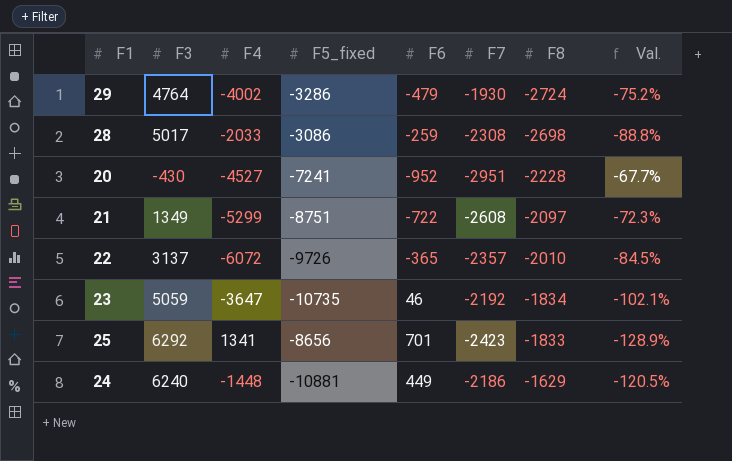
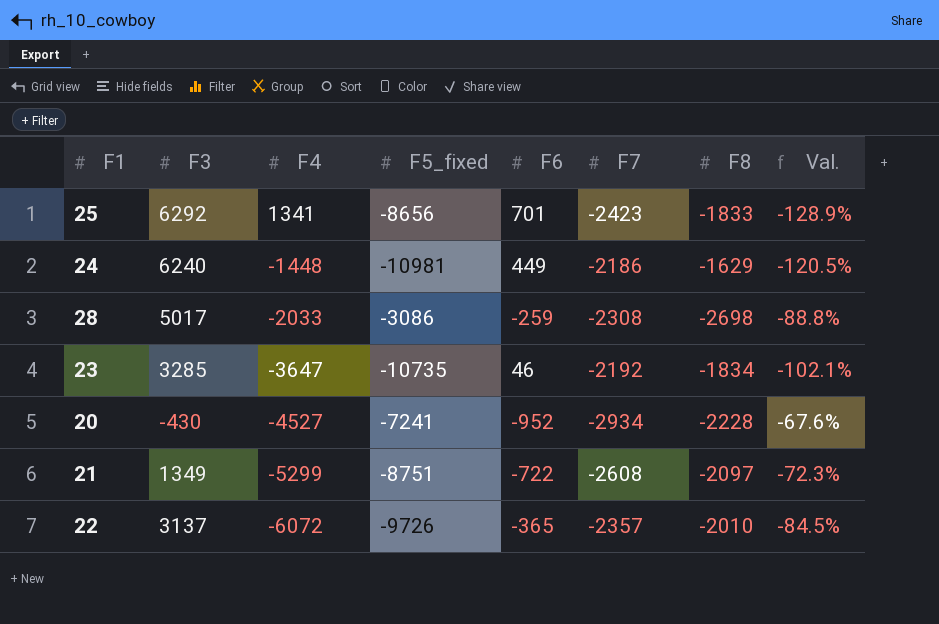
row order: F8 ascending -> F4 descending
row 29: 4764 | -4002 | -3286 | -479 | -1930 | -2724 | -75.2% -> none
24 | F5_fixed: -10881 -> -10981
23 | F3: 5059 -> 3285
20 | F7: -2951 -> -2934
20 | Val.: -67.7% -> -67.6%

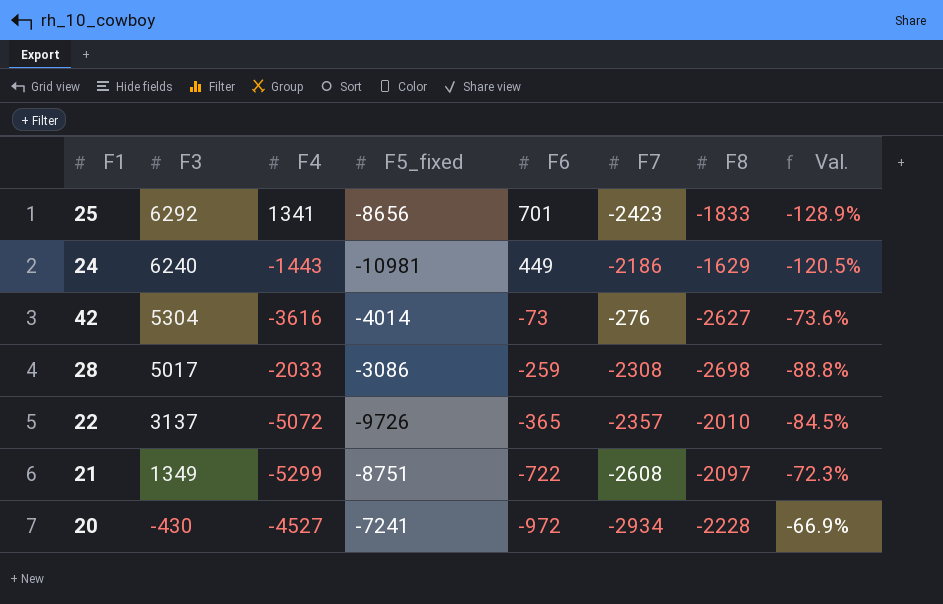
row order: F4 descending -> F3 descending
row 23: 3285 | -3647 | -10735 | 46 | -2192 | -1834 | -102.1% -> none
24 | F4: -1448 -> -1443
row 42: none -> 5304 | -3616 | -4014 | -73 | -276 | -2627 | -73.6%
22 | F4: -6072 -> -5072
20 | F6: -952 -> -972
20 | Val.: -67.6% -> -66.9%

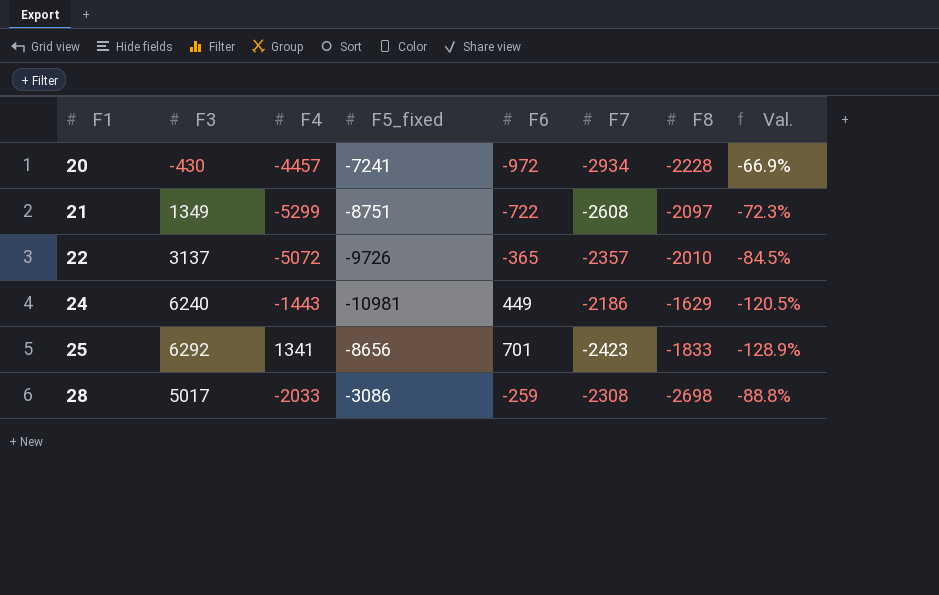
row order: F3 descending -> F1 ascending
row 42: 5304 | -3616 | -4014 | -73 | -276 | -2627 | -73.6% -> none
20 | F4: -4527 -> -4457

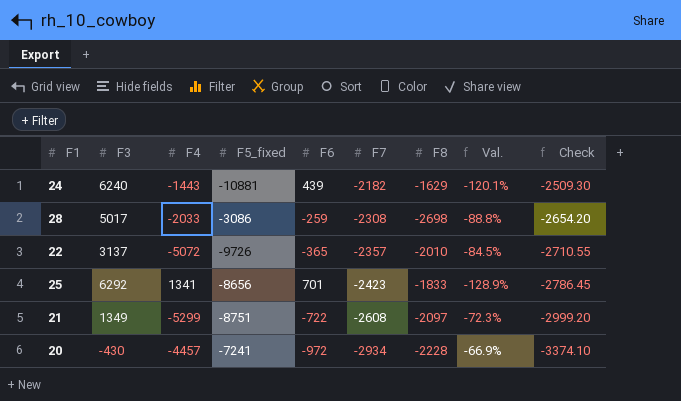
row order: F1 ascending -> F7 descending
column Check | formula: none -> [F7] * 1.15
24 | F5_fixed: -10981 -> -10881
24 | F6: 449 -> 439
24 | F7: -2186 -> -2182
24 | Val.: -120.5% -> -120.1%

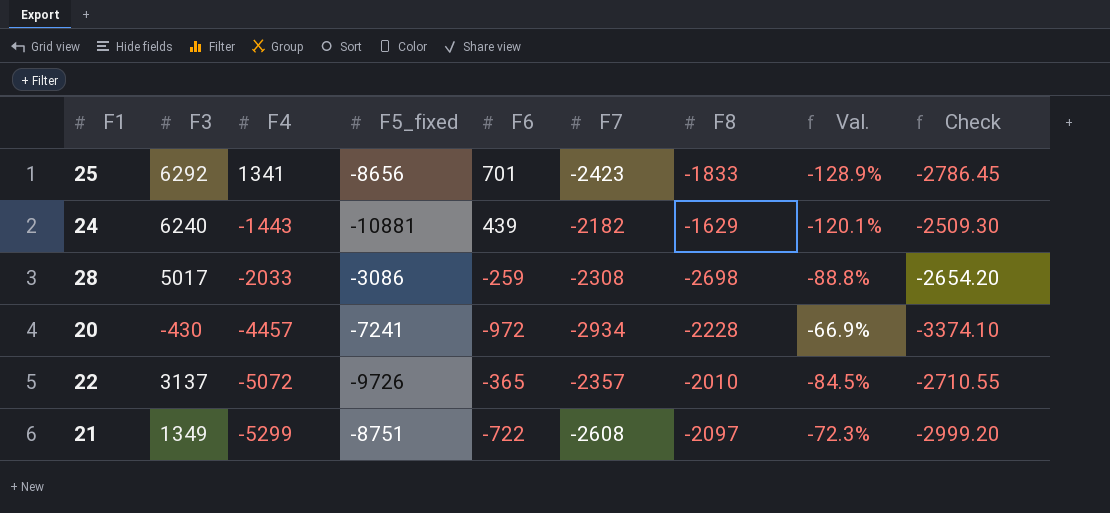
row order: F7 descending -> F4 descending

